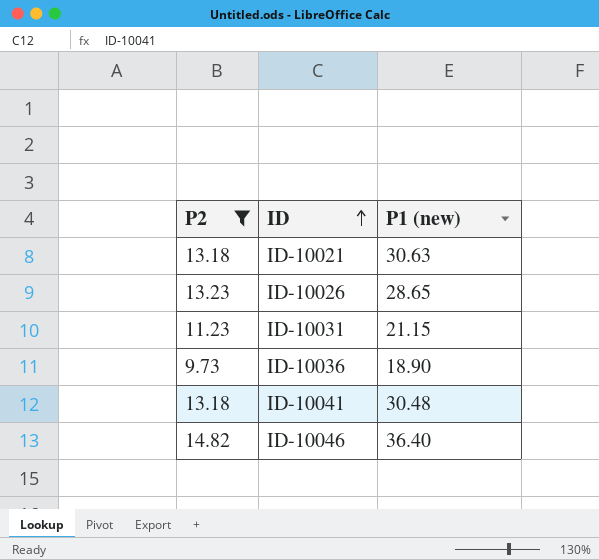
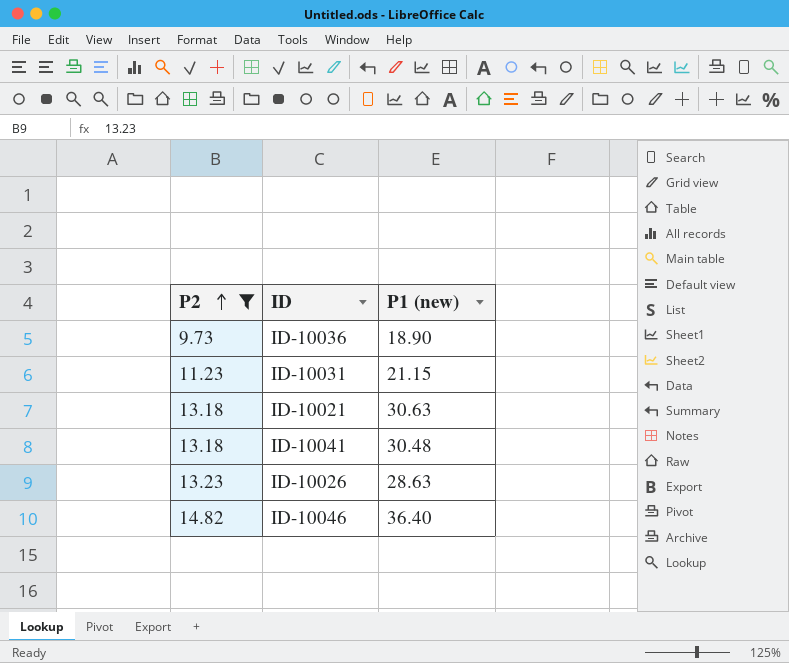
row order: ID ascending -> P2 ascending
ID-10026 | P1 (new): 28.65 -> 28.63

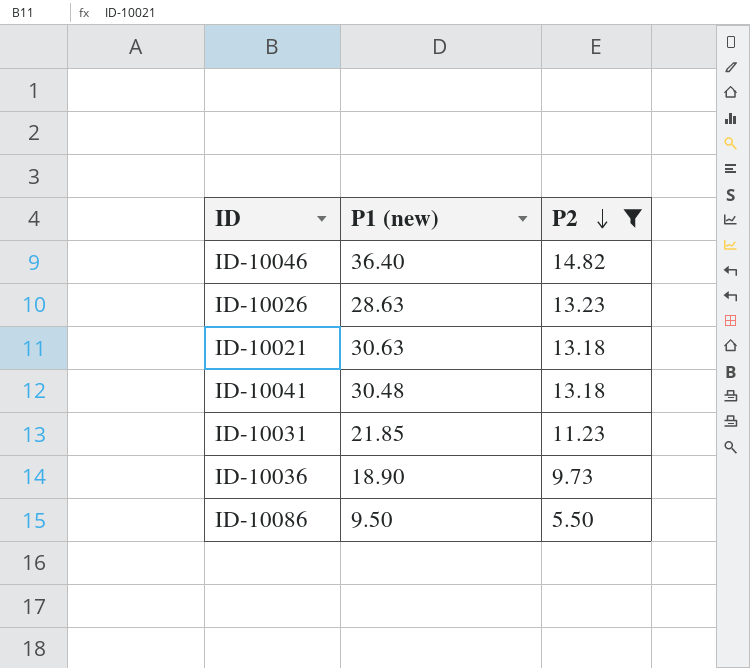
row order: P2 ascending -> P2 descending
column P2 | position: 1 -> 3
ID-10031 | P1 (new): 21.15 -> 21.85
row ID-10086: none -> 9.50 | 5.50

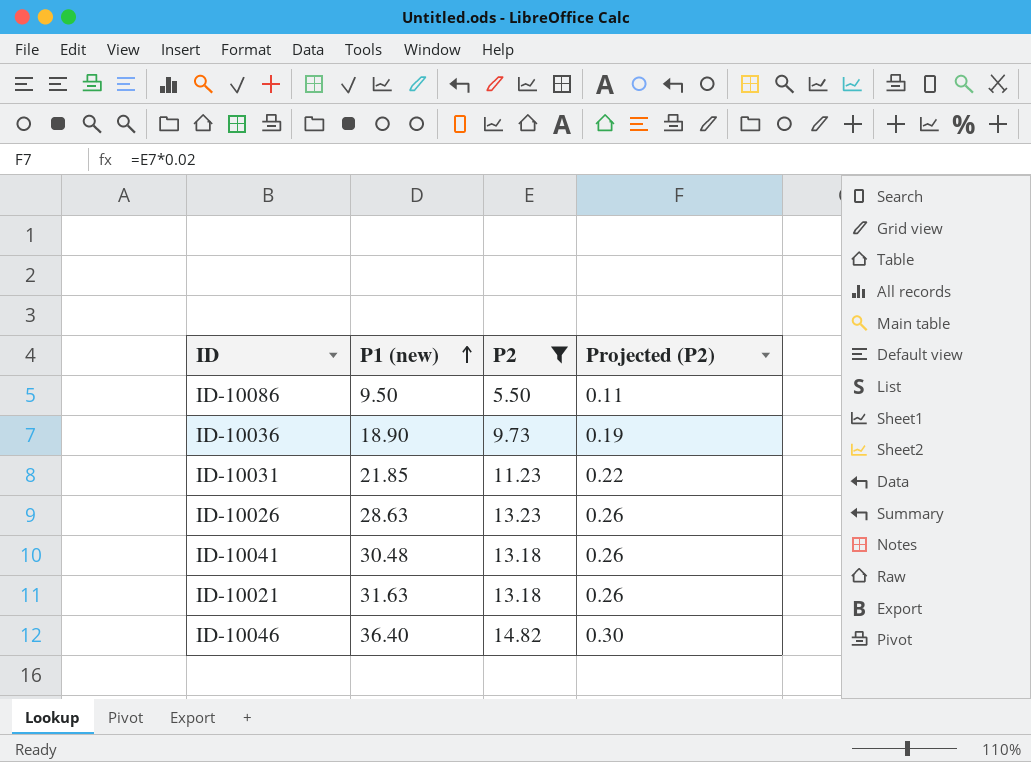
row order: P2 descending -> P1 (new) ascending
column Projected (P2) | formula: none -> [P2] * 0.02
ID-10021 | P1 (new): 30.63 -> 31.63

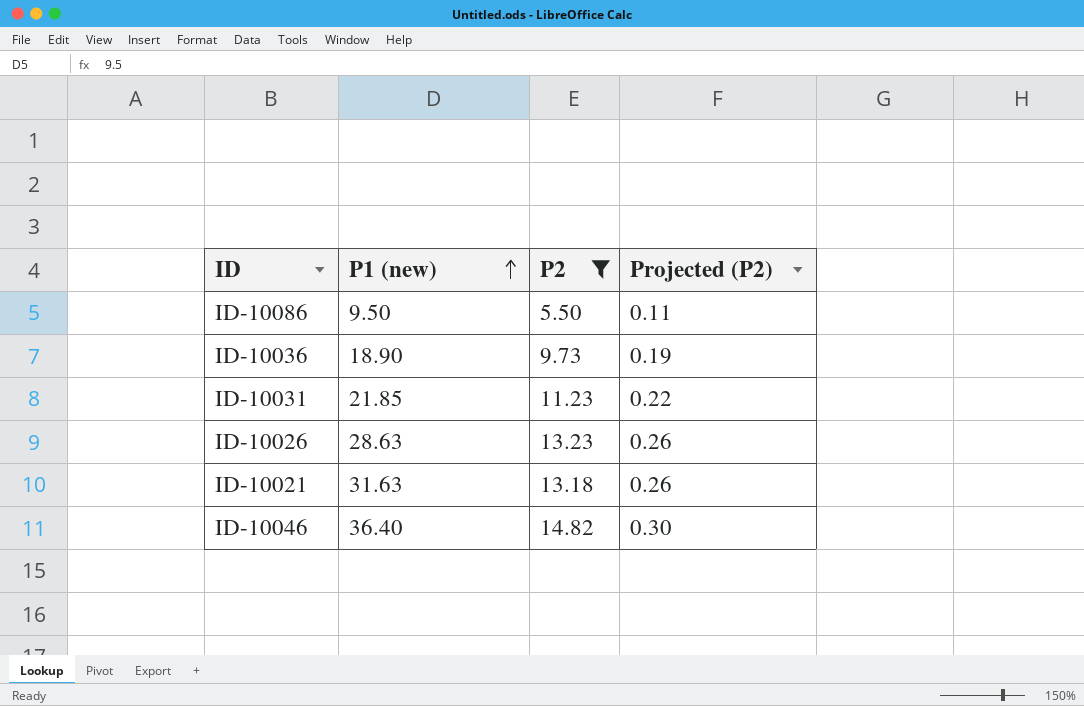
row ID-10041: 30.48 | 13.18 | 0.26 -> none

